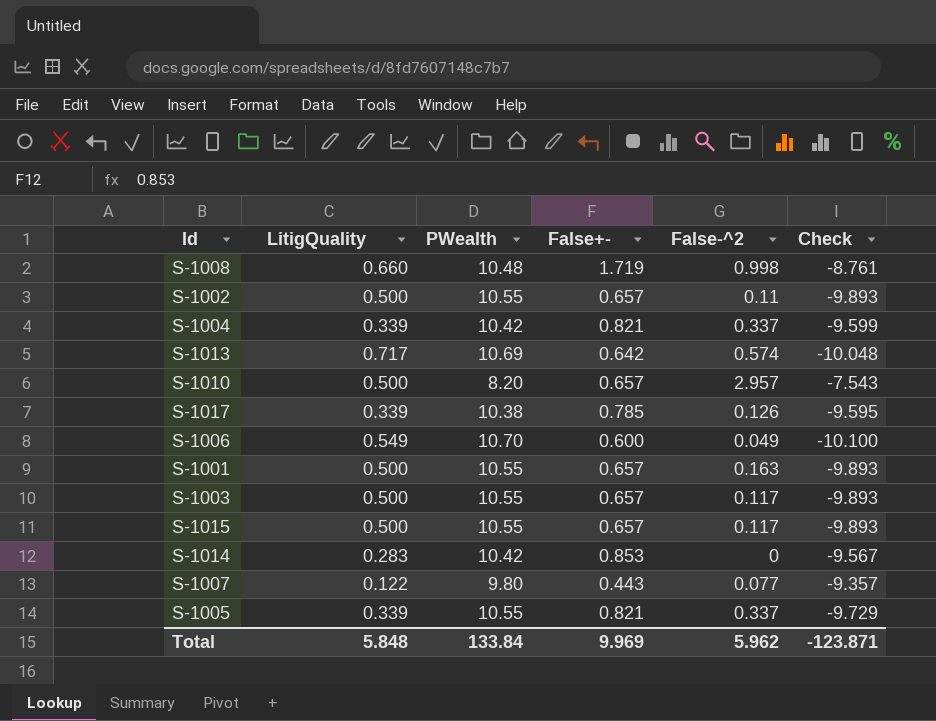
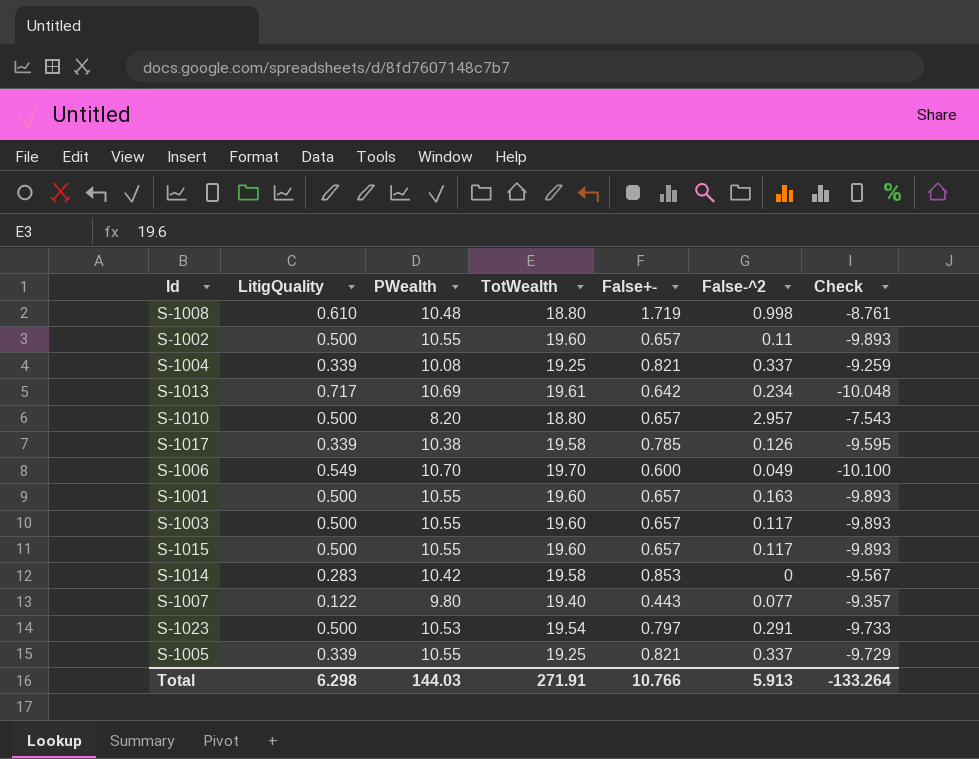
column TotWealth | position: none -> 4
S-1008 | LitigQuality: 0.660 -> 0.610
S-1004 | PWealth: 10.42 -> 10.08
S-1004 | Check: -9.599 -> -9.259
S-1013 | False-^2: 0.574 -> 0.234
row S-1023: none -> 0.500 | 10.53 | 19.54 | 0.797 | 0.291 | -9.733
Total | LitigQuality: 5.848 -> 6.298
Total | PWealth: 133.84 -> 144.03
Total | False+-: 9.969 -> 10.766
Total | False-^2: 5.962 -> 5.913
Total | Check: -123.871 -> -133.264

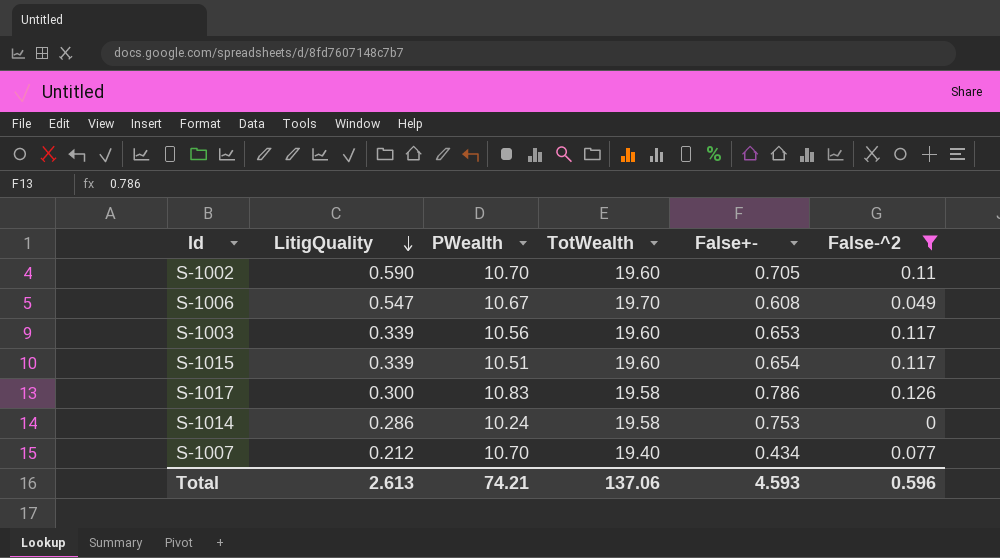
filter: none -> False-^2 <= 0.126
row order: none -> LitigQuality descending
column Check | formula: [False+-] - [PWealth] -> none
S-1002 | LitigQuality: 0.500 -> 0.590
S-1002 | PWealth: 10.55 -> 10.70
S-1002 | False+-: 0.657 -> 0.705
S-1006 | LitigQuality: 0.549 -> 0.547
S-1006 | PWealth: 10.70 -> 10.67
S-1006 | False+-: 0.600 -> 0.608
S-1003 | LitigQuality: 0.500 -> 0.339
S-1003 | PWealth: 10.55 -> 10.56
S-1003 | False+-: 0.657 -> 0.653
S-1015 | LitigQuality: 0.500 -> 0.339
S-1015 | PWealth: 10.55 -> 10.51
S-1015 | False+-: 0.657 -> 0.654
S-1017 | LitigQuality: 0.339 -> 0.300
S-1017 | PWealth: 10.38 -> 10.83
S-1017 | False+-: 0.785 -> 0.786
S-1014 | LitigQuality: 0.283 -> 0.286
S-1014 | PWealth: 10.42 -> 10.24
S-1014 | False+-: 0.853 -> 0.753
S-1007 | LitigQuality: 0.122 -> 0.212
S-1007 | PWealth: 9.80 -> 10.70
S-1007 | False+-: 0.443 -> 0.434
Total | LitigQuality: 6.298 -> 2.613
Total | PWealth: 144.03 -> 74.21
Total | TotWealth: 271.91 -> 137.06
Total | False+-: 10.766 -> 4.593
Total | False-^2: 5.913 -> 0.596

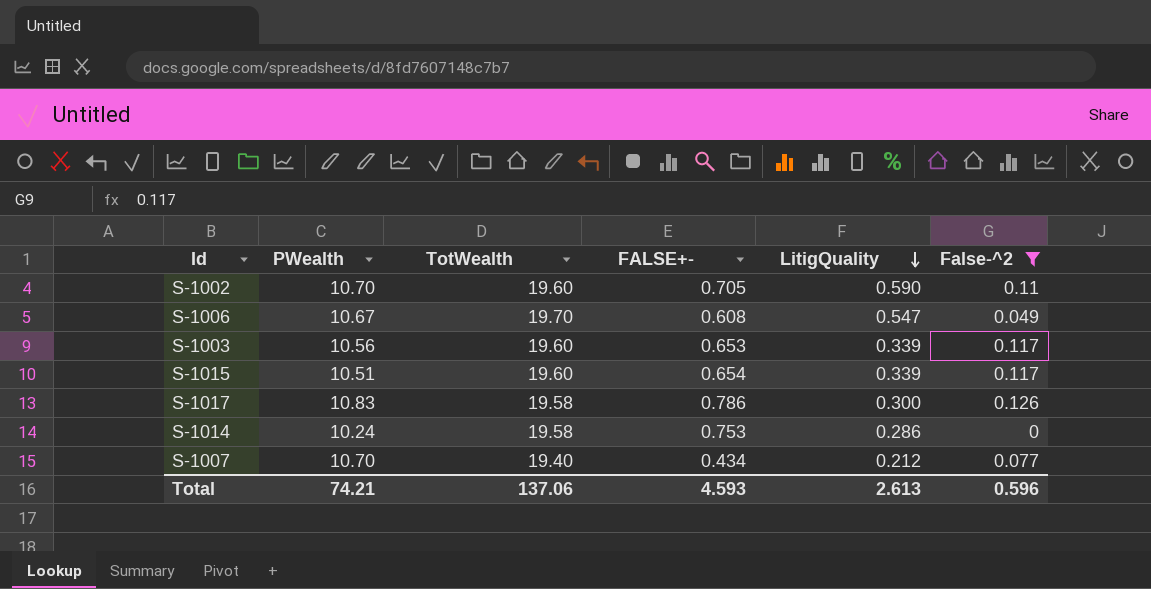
column name: False+- -> FALSE+-
column LitigQuality | position: 2 -> 5

